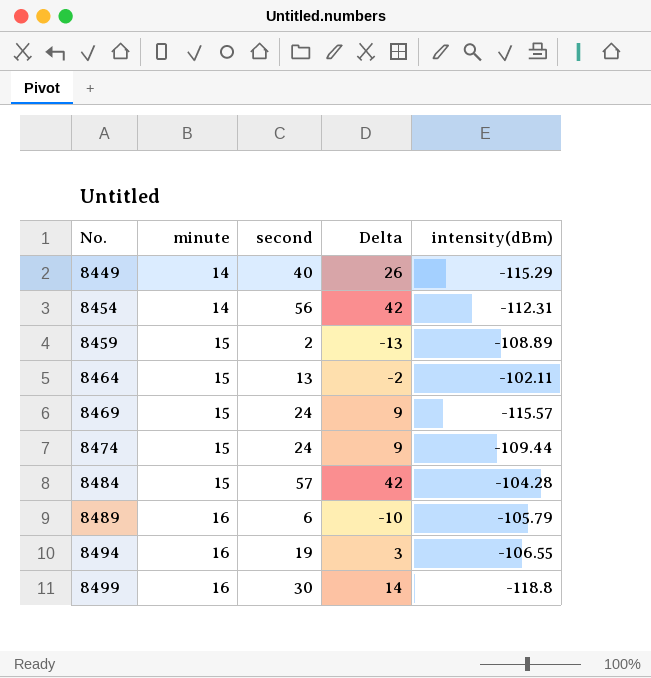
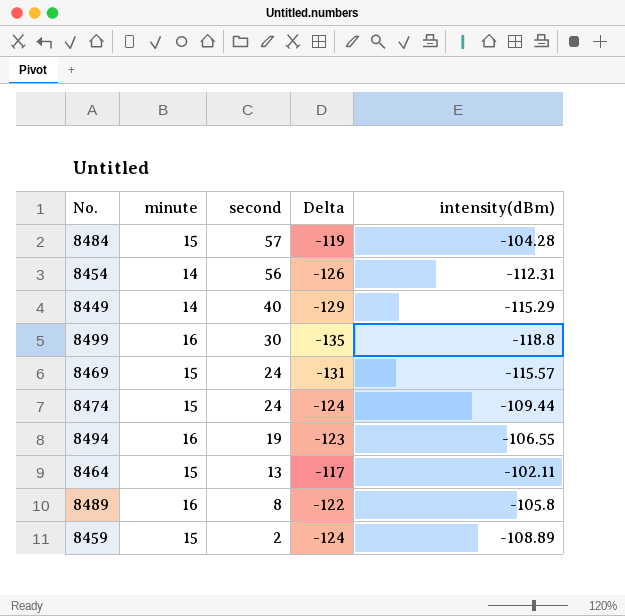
row order: No. ascending -> second descending
column Delta | formula: [second] - [minute] -> [intensity(dBm)] - [minute]
8489 | second: 6 -> 8
8489 | intensity(dBm): -105.79 -> -105.8

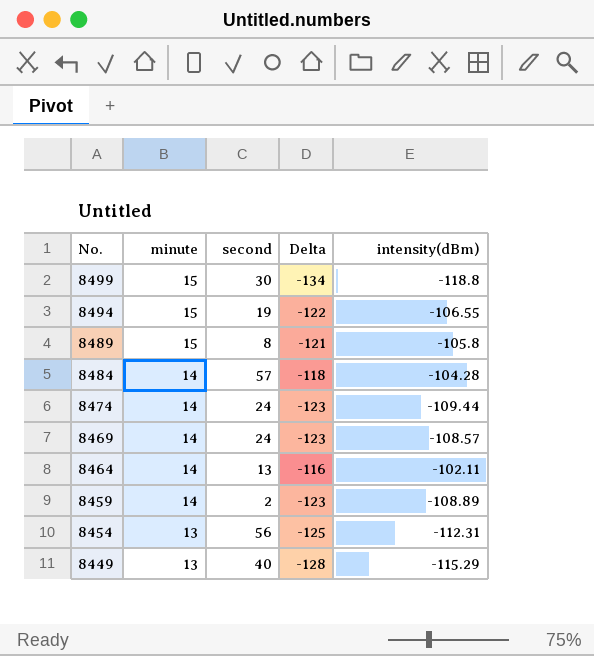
row order: second descending -> No. descending
8499 | minute: 16 -> 15
8499 | Delta: -135 -> -134
8494 | minute: 16 -> 15
8494 | Delta: -123 -> -122
8489 | minute: 16 -> 15
8489 | Delta: -122 -> -121
8484 | minute: 15 -> 14
8484 | Delta: -119 -> -118
8474 | minute: 15 -> 14
8474 | Delta: -124 -> -123
8469 | minute: 15 -> 14
8469 | Delta: -131 -> -123
8469 | intensity(dBm): -115.57 -> -108.57
8464 | minute: 15 -> 14
8464 | Delta: -117 -> -116
8459 | minute: 15 -> 14
8459 | Delta: -124 -> -123
8454 | minute: 14 -> 13
8454 | Delta: -126 -> -125
8449 | minute: 14 -> 13
8449 | Delta: -129 -> -128

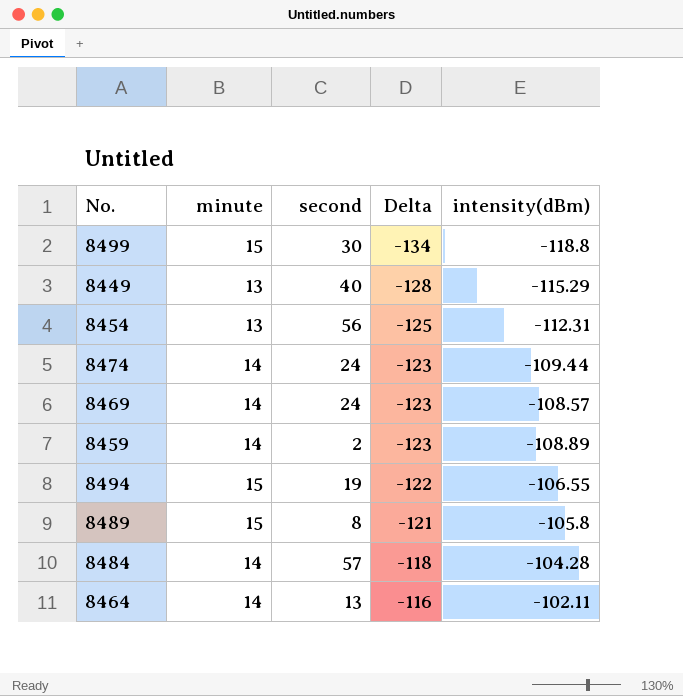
row order: No. descending -> Delta ascending

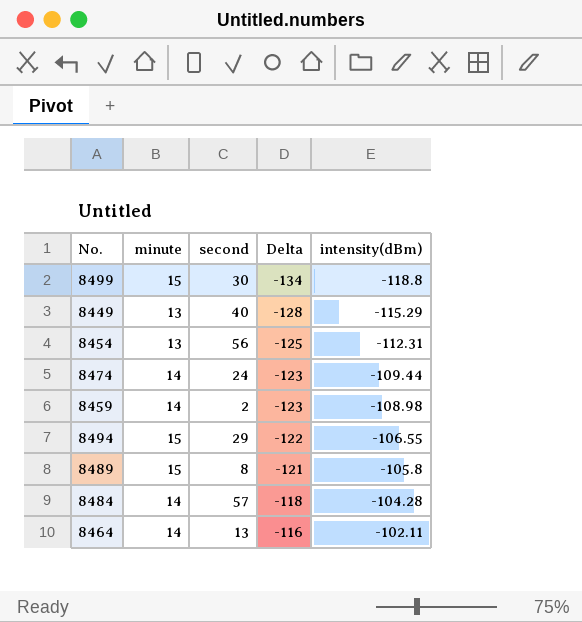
row 8469: 14 | 24 | -123 | -108.57 -> none
8459 | intensity(dBm): -108.89 -> -108.98
8494 | second: 19 -> 29

